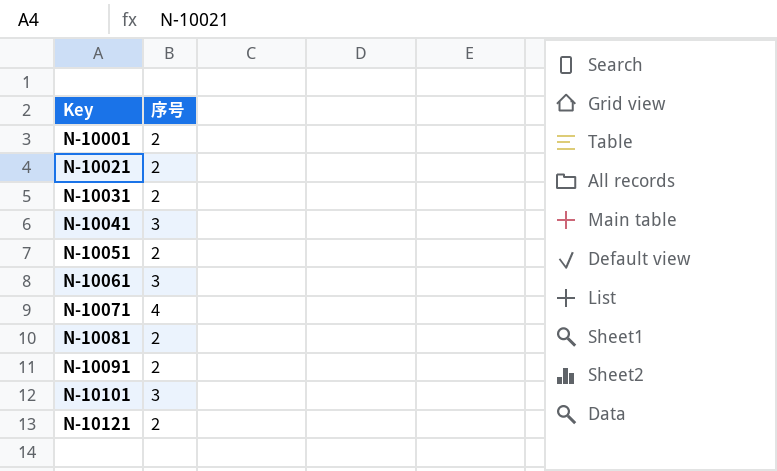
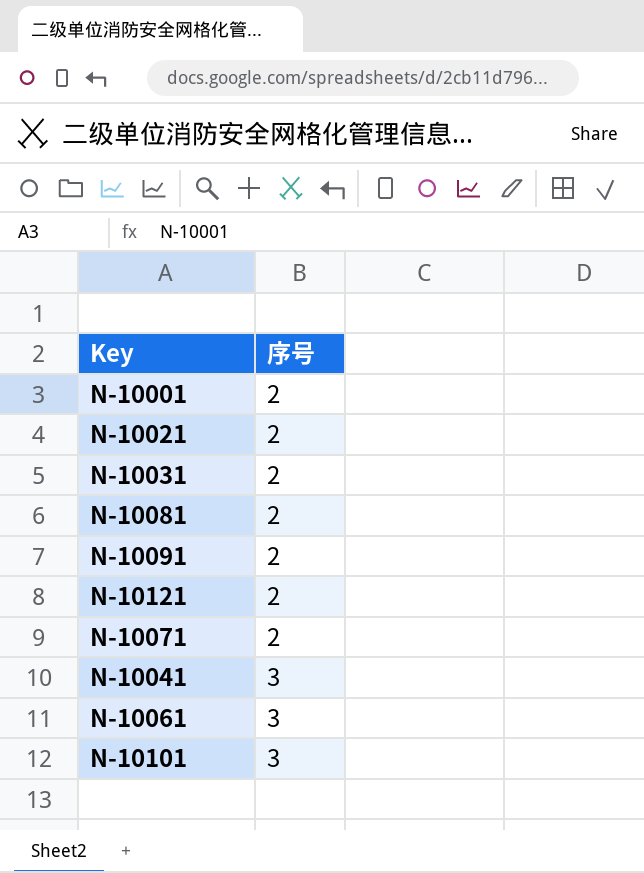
row order: Key ascending -> 序号 ascending
row N-10051: 2 -> none
N-10071 | 序号: 4 -> 2

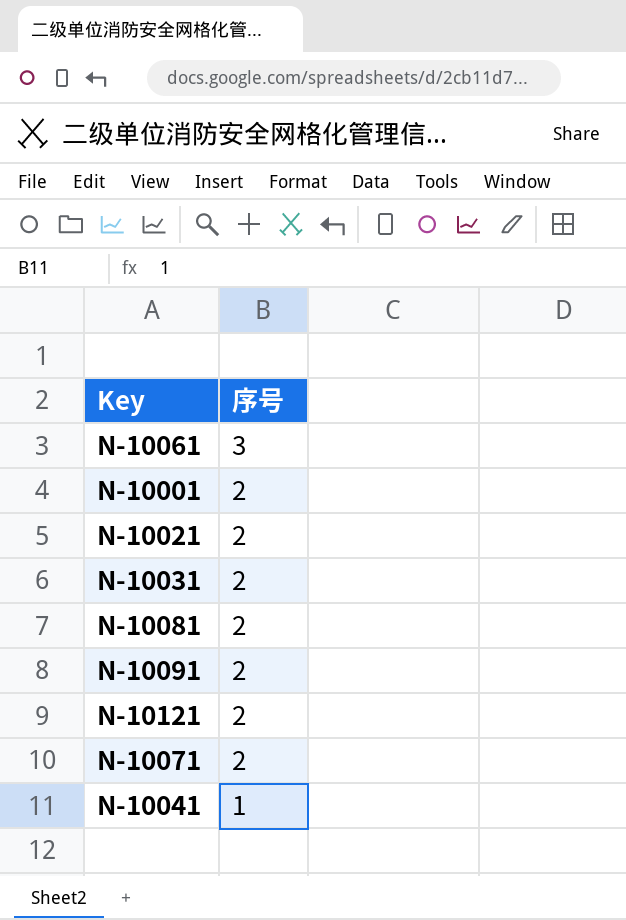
row order: 序号 ascending -> 序号 descending
row N-10101: 3 -> none
N-10041 | 序号: 3 -> 1

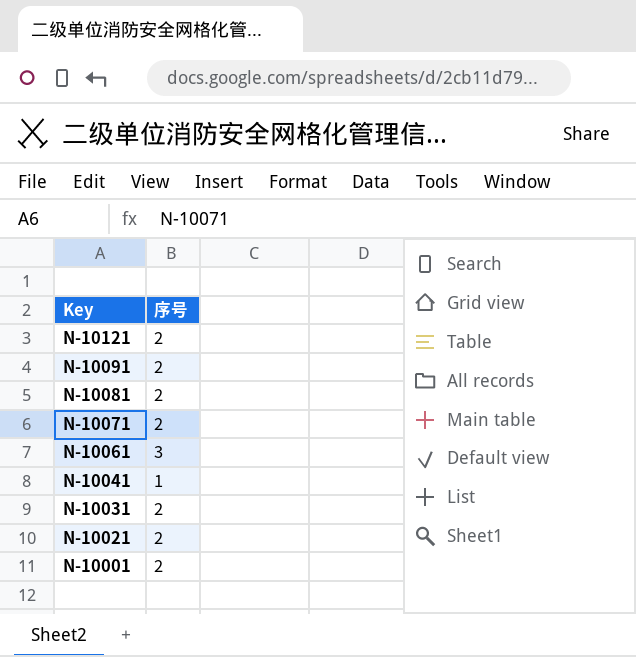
row order: 序号 descending -> Key descending

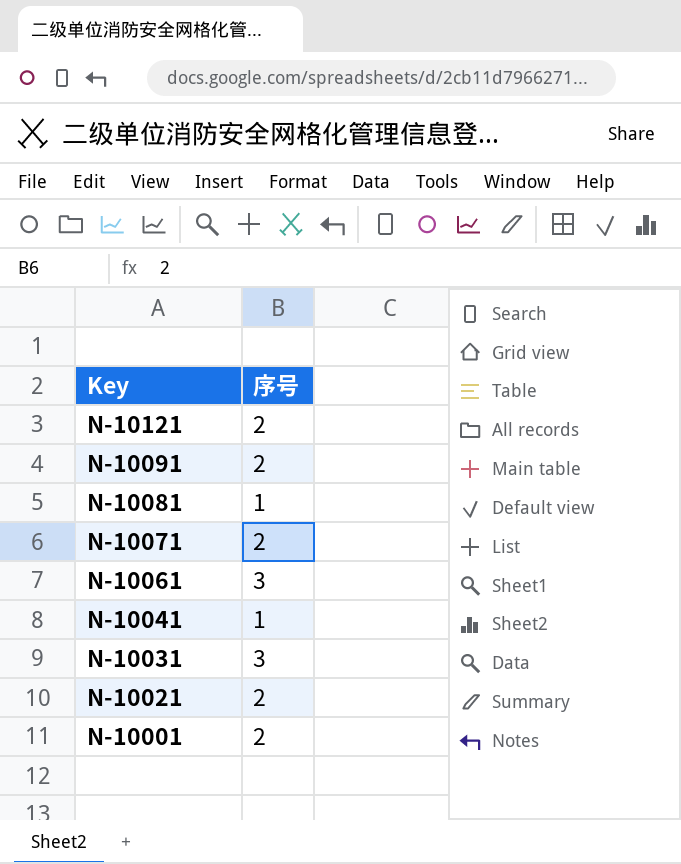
N-10081 | 序号: 2 -> 1
N-10031 | 序号: 2 -> 3

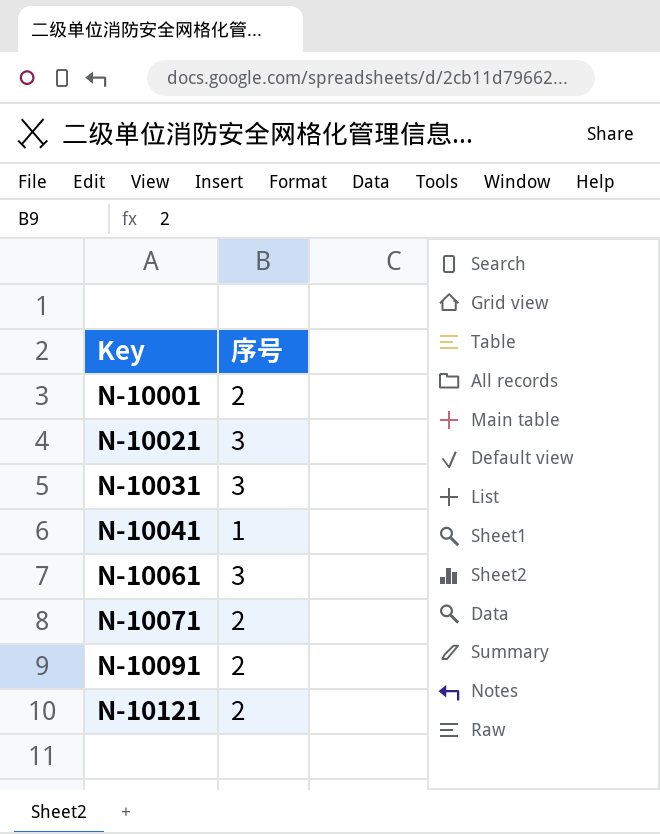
row order: Key descending -> Key ascending
row N-10081: 1 -> none
N-10021 | 序号: 2 -> 3

